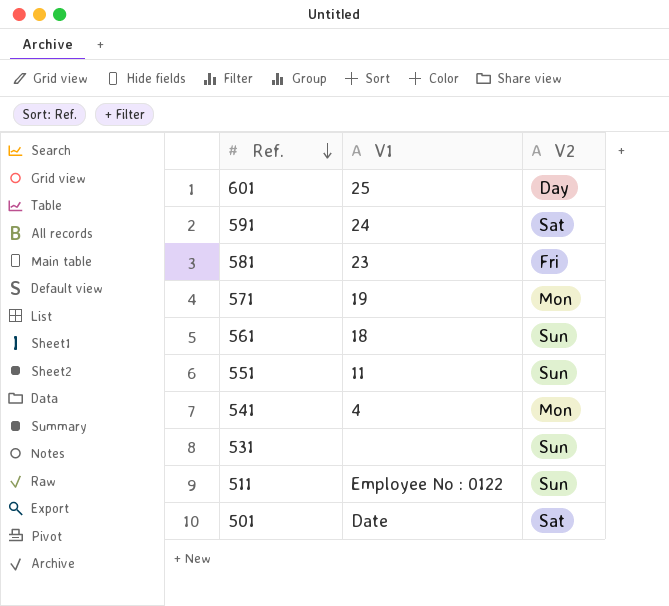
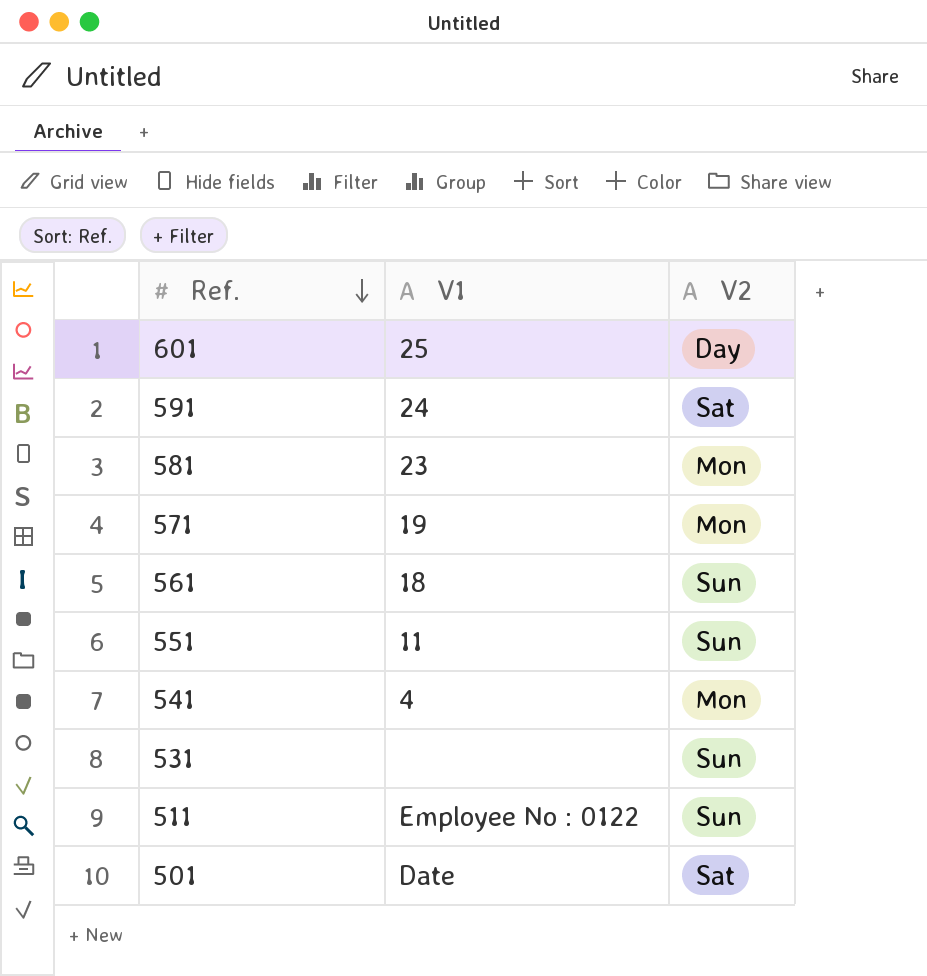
581 | V2: Fri -> Mon

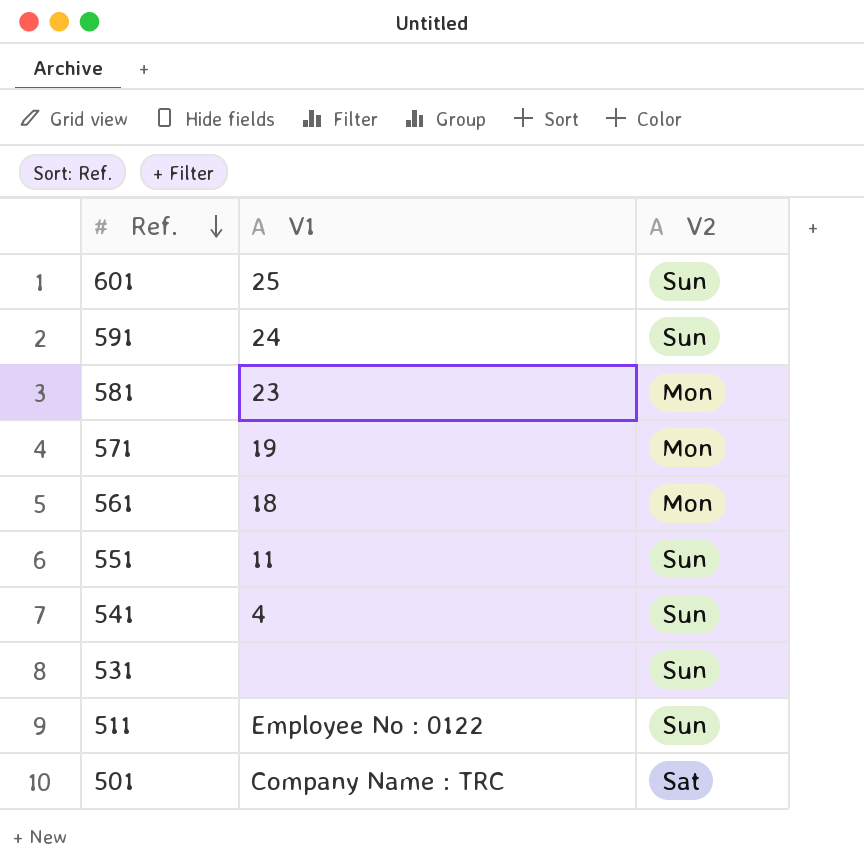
601 | V2: Day -> Sun
591 | V2: Sat -> Sun
561 | V2: Sun -> Mon
541 | V2: Mon -> Sun
501 | V1: Date -> Company Name : TRC

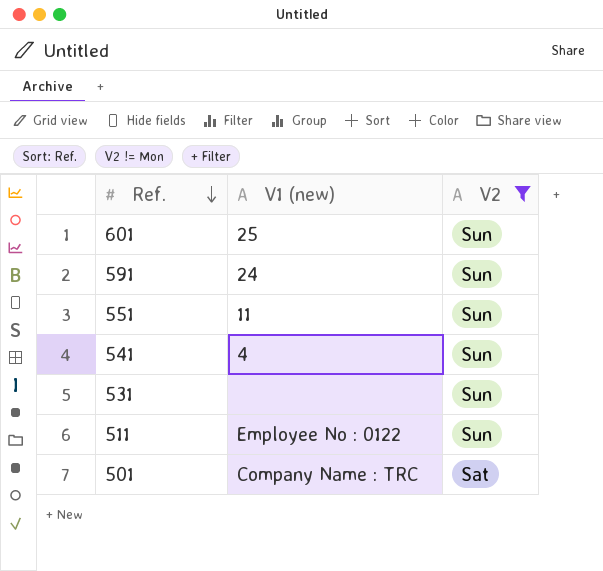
filter: none -> V2 != Mon
column name: V1 -> V1 (new)

